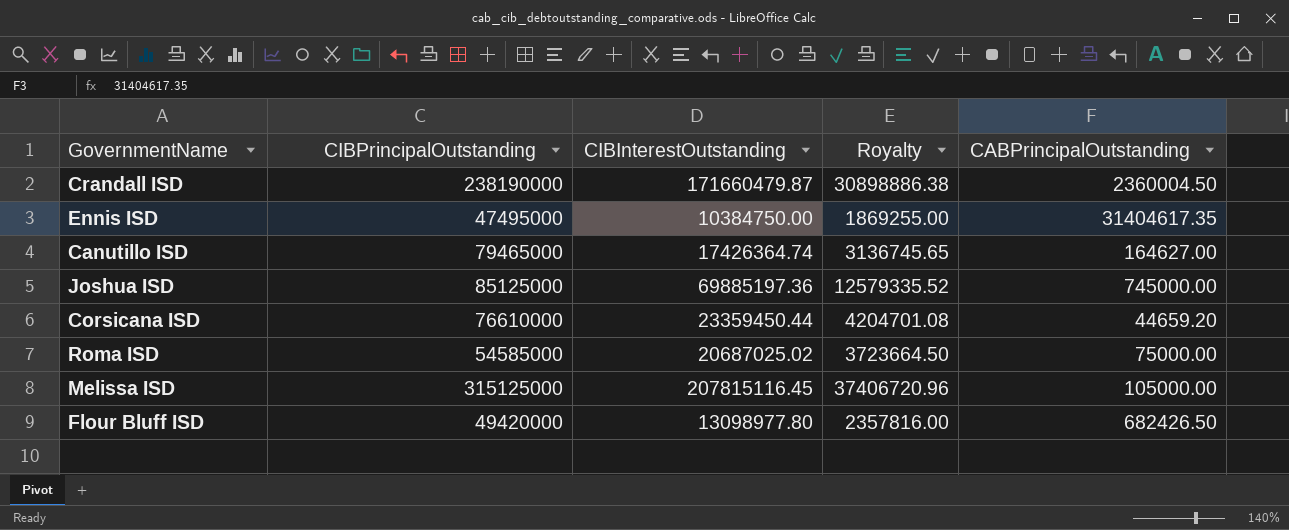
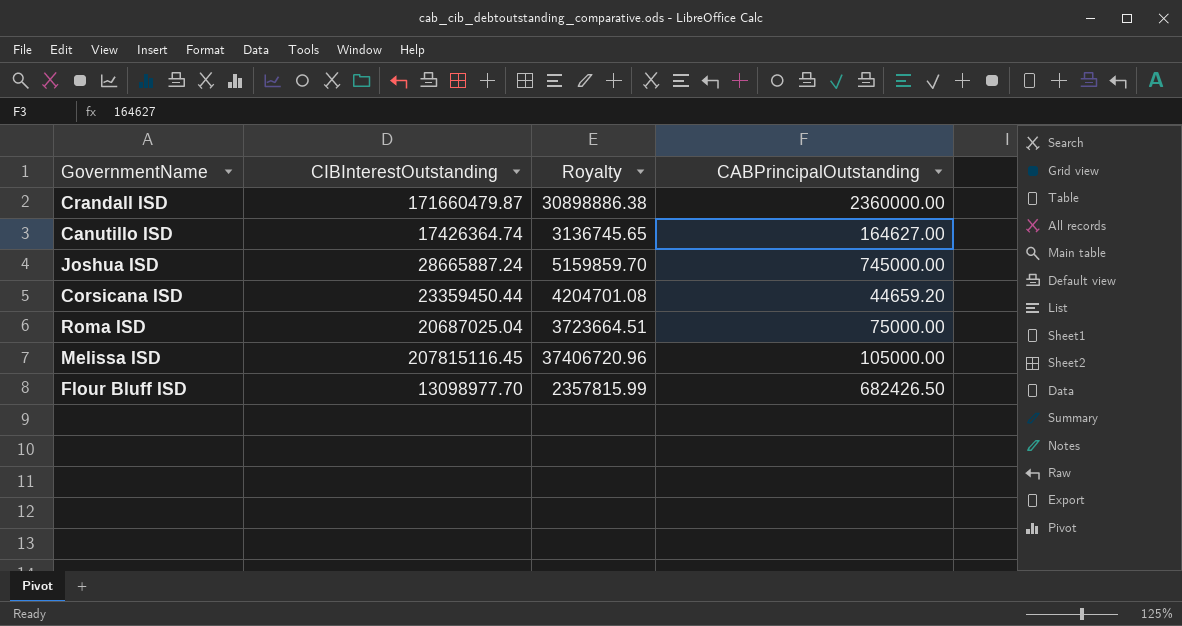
column CIBPrincipalOutstanding | position: 2 -> none
row Ennis ISD: 47495000 | 10384750.00 | 1869255.00 | 31404617.35 -> none
Crandall ISD | CABPrincipalOutstanding: 2360004.50 -> 2360000.00
Joshua ISD | CIBInterestOutstanding: 69885197.36 -> 28665887.24
Joshua ISD | Royalty: 12579335.52 -> 5159859.70
Roma ISD | CIBInterestOutstanding: 20687025.02 -> 20687025.04
Roma ISD | Royalty: 3723664.50 -> 3723664.51
Flour Bluff ISD | CIBInterestOutstanding: 13098977.80 -> 13098977.70
Flour Bluff ISD | Royalty: 2357816.00 -> 2357815.99

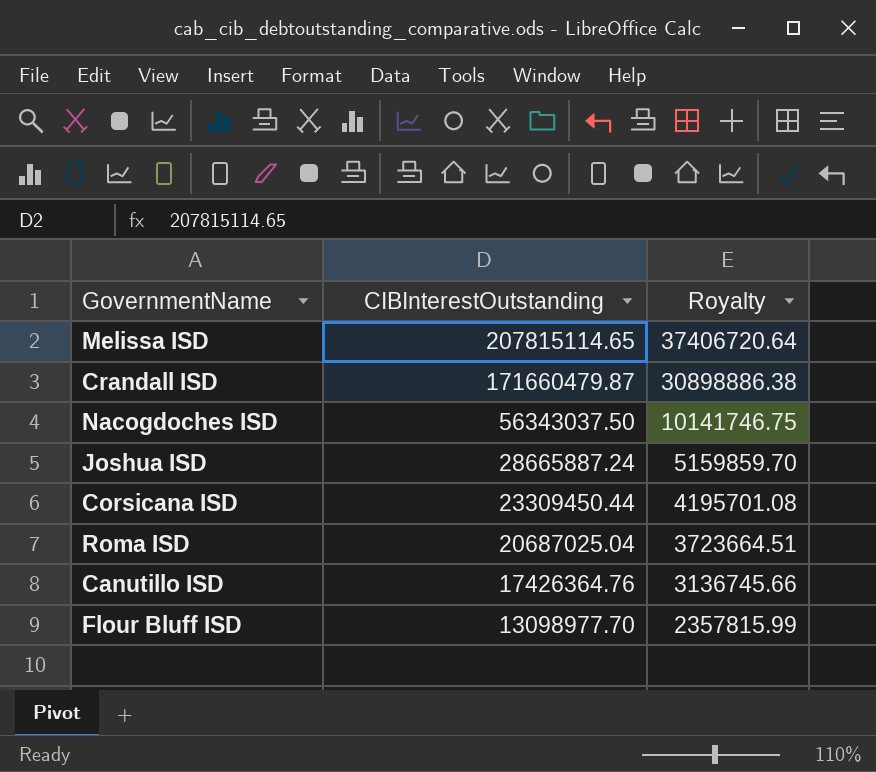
row order: none -> CIBInterestOutstanding descending
column CABPrincipalOutstanding | position: 4 -> none
Melissa ISD | CIBInterestOutstanding: 207815116.45 -> 207815114.65
Melissa ISD | Royalty: 37406720.96 -> 37406720.64
row Nacogdoches ISD: none -> 56343037.50 | 10141746.75
Corsicana ISD | CIBInterestOutstanding: 23359450.44 -> 23309450.44
Corsicana ISD | Royalty: 4204701.08 -> 4195701.08
Canutillo ISD | CIBInterestOutstanding: 17426364.74 -> 17426364.76
Canutillo ISD | Royalty: 3136745.65 -> 3136745.66

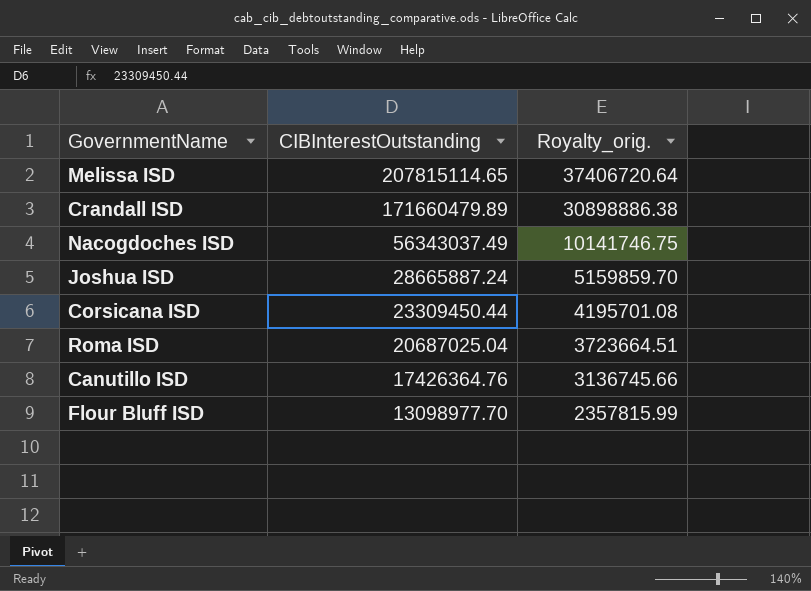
column name: Royalty -> Royalty_orig.
Crandall ISD | CIBInterestOutstanding: 171660479.87 -> 171660479.89
Nacogdoches ISD | CIBInterestOutstanding: 56343037.50 -> 56343037.49

